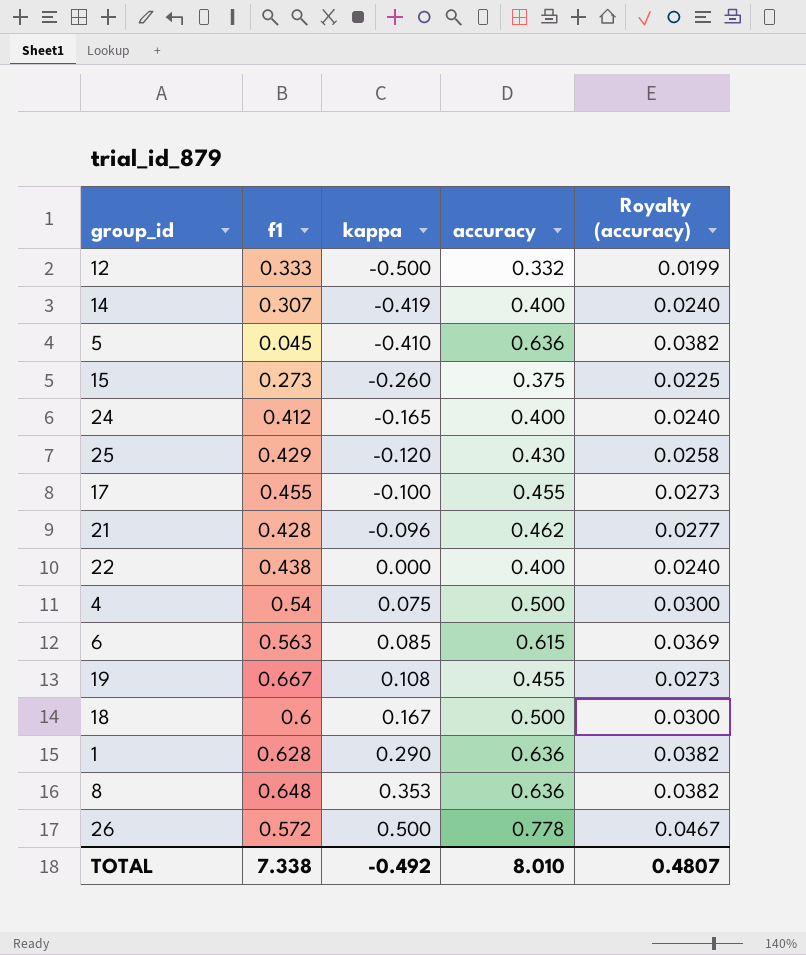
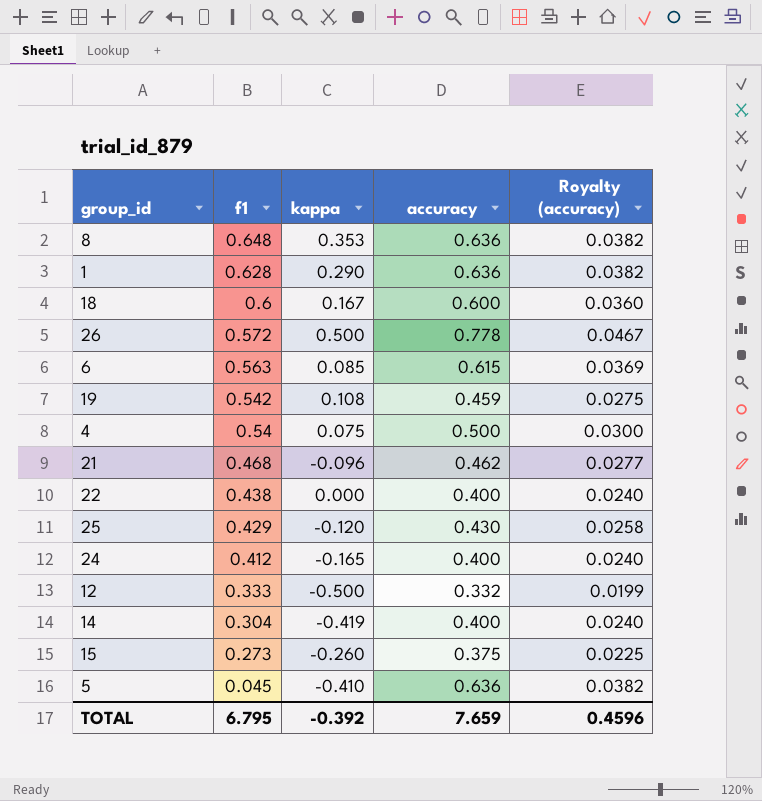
row order: kappa ascending -> f1 descending
row 17: 0.455 | -0.100 | 0.455 | 0.0273 -> none
18 | accuracy: 0.500 -> 0.600
18 | Royalty (accuracy): 0.0300 -> 0.0360
19 | f1: 0.667 -> 0.542
19 | accuracy: 0.455 -> 0.459
19 | Royalty (accuracy): 0.0273 -> 0.0275
21 | f1: 0.428 -> 0.468
14 | f1: 0.307 -> 0.304
TOTAL | f1: 7.338 -> 6.795
TOTAL | kappa: -0.492 -> -0.392
TOTAL | accuracy: 8.010 -> 7.659
TOTAL | Royalty (accuracy): 0.4807 -> 0.4596

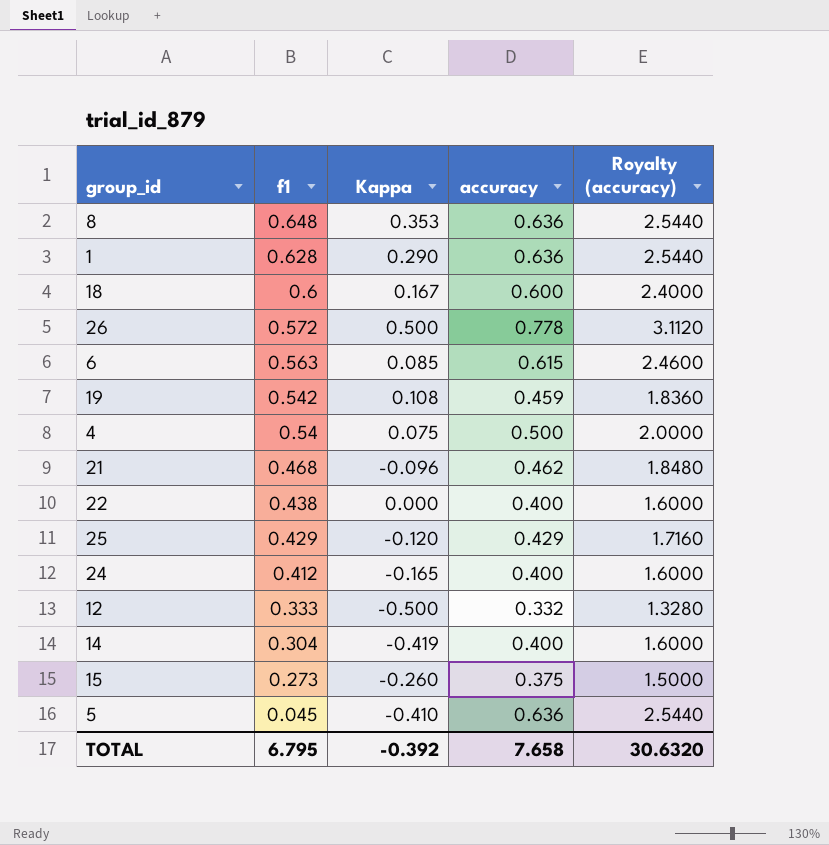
column name: kappa -> Kappa
column Royalty (accuracy) | formula: [accuracy] * 0.06 -> [accuracy] * 4
25 | accuracy: 0.430 -> 0.429
TOTAL | accuracy: 7.659 -> 7.658
TOTAL | Royalty (accuracy): 0.4596 -> 30.6320

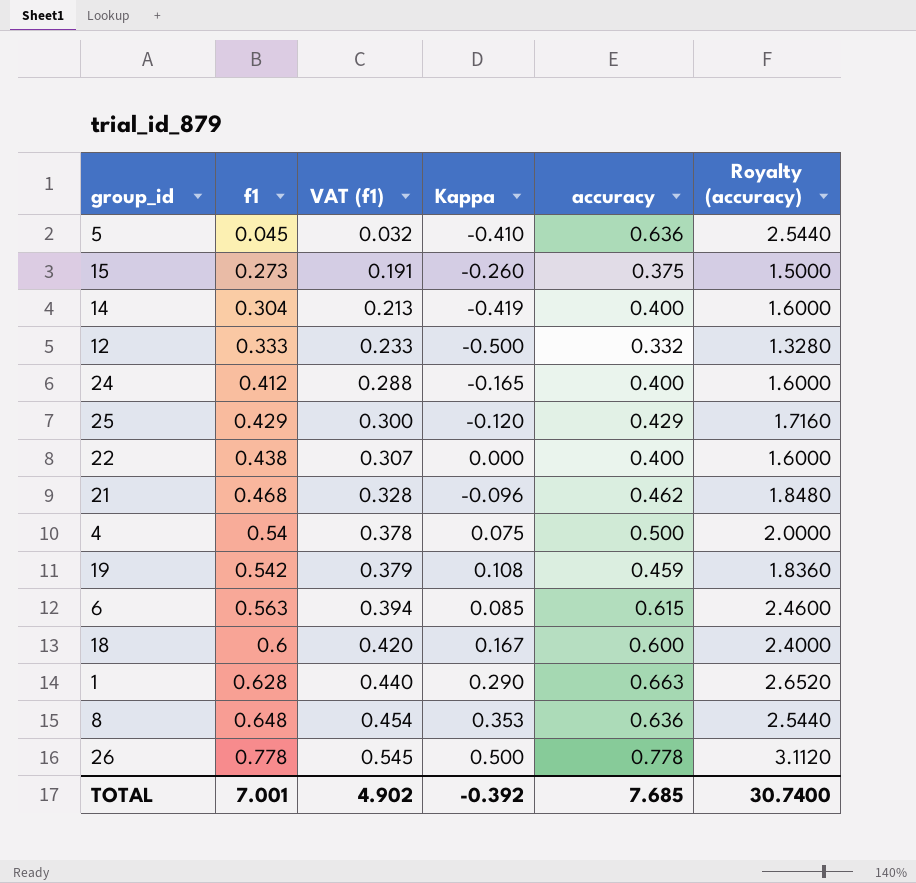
row order: f1 descending -> f1 ascending
column VAT (f1) | formula: none -> [f1] * 0.7
1 | accuracy: 0.636 -> 0.663
1 | Royalty (accuracy): 2.5440 -> 2.6520
26 | f1: 0.572 -> 0.778
TOTAL | f1: 6.795 -> 7.001
TOTAL | accuracy: 7.658 -> 7.685
TOTAL | Royalty (accuracy): 30.6320 -> 30.7400

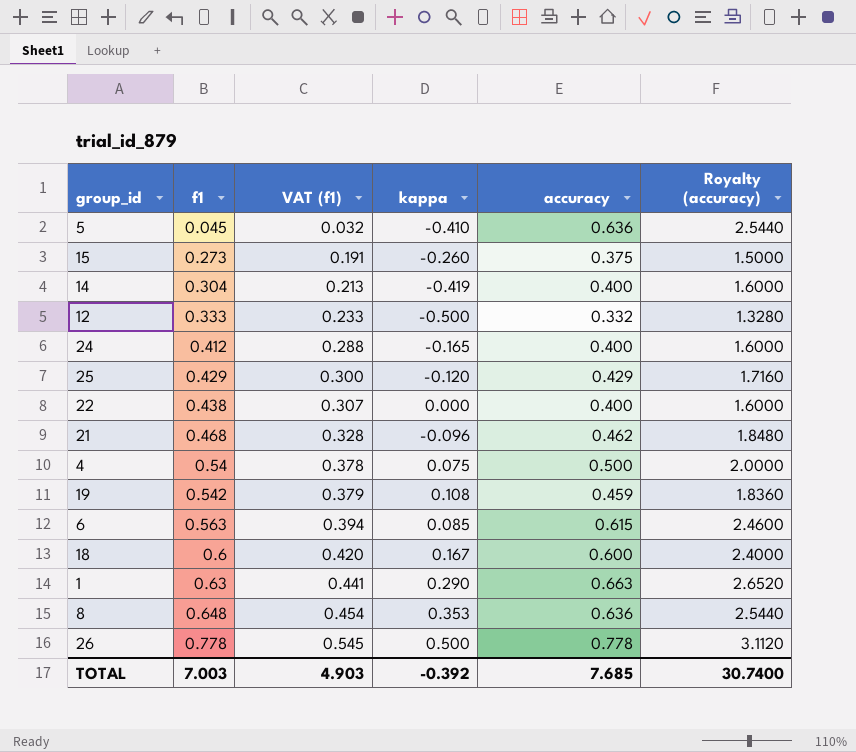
column name: Kappa -> kappa
1 | f1: 0.628 -> 0.63
1 | VAT (f1): 0.440 -> 0.441
TOTAL | f1: 7.001 -> 7.003
TOTAL | VAT (f1): 4.902 -> 4.903

